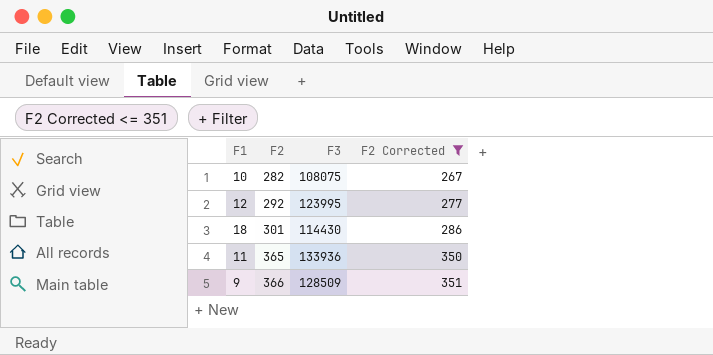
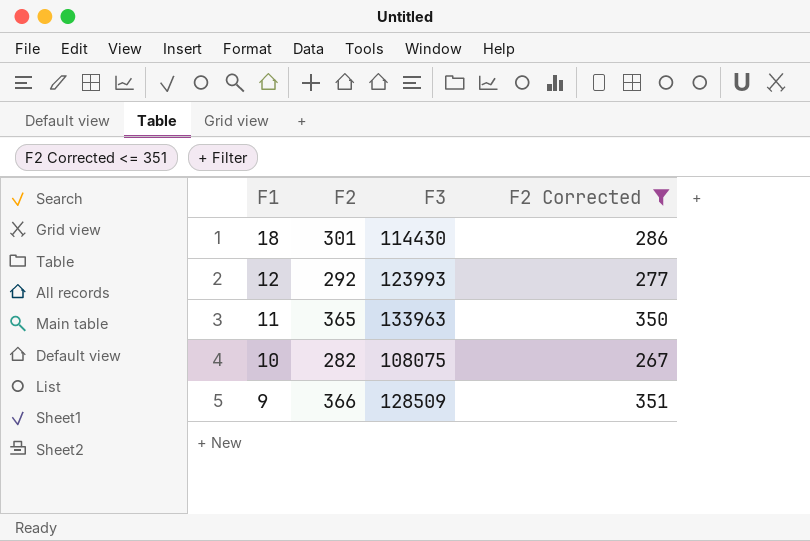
row order: F2 ascending -> F1 descending
12 | F3: 123995 -> 123993
11 | F3: 133936 -> 133963

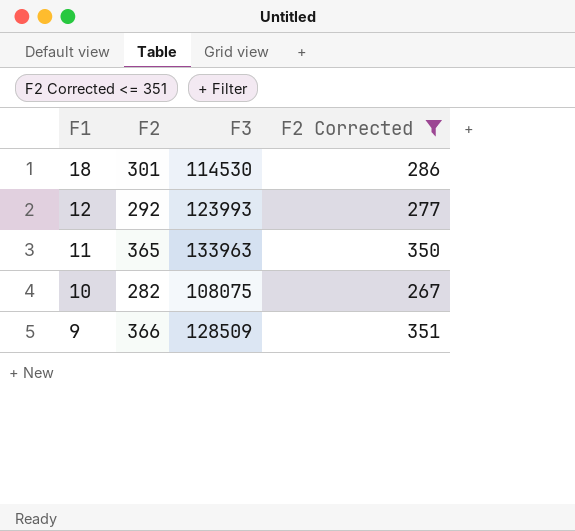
18 | F3: 114430 -> 114530

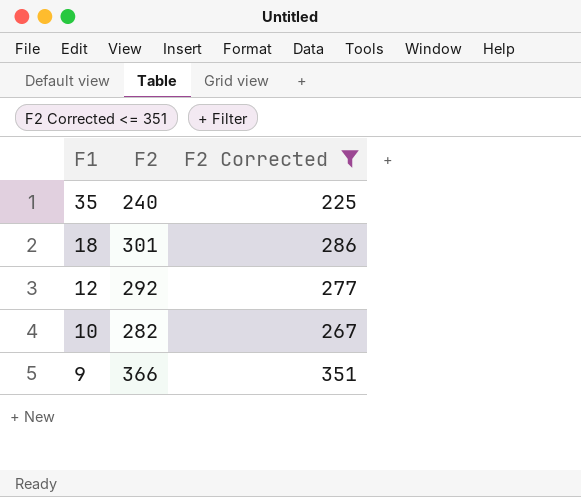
column F3 | position: 3 -> none
row 11: 365 | 133963 | 350 -> none
row 35: none -> 240 | 225

